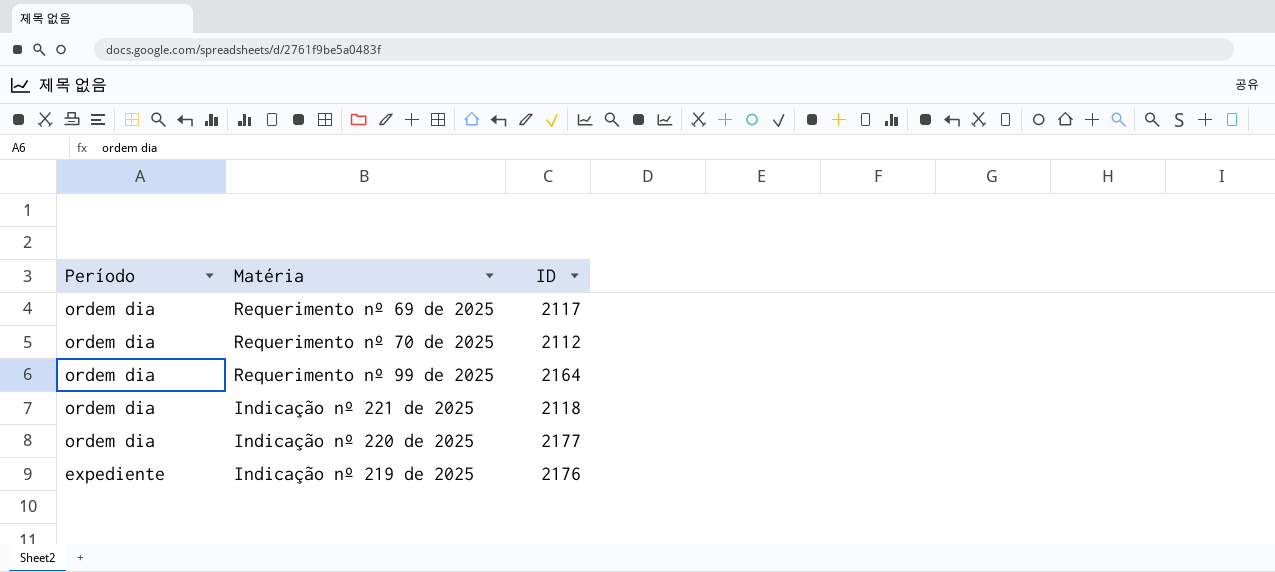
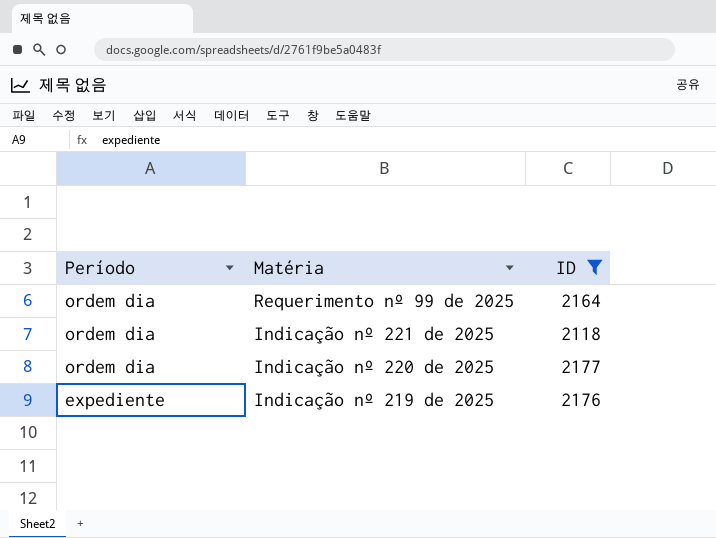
filter: none -> ID >= 2118

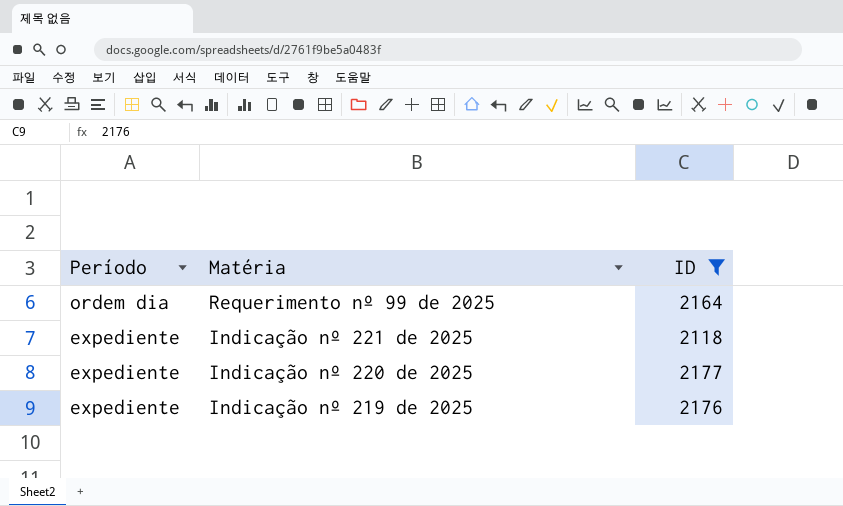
Indicação nº 221 de 2025 | Período: ordem dia -> expediente
Indicação nº 220 de 2025 | Período: ordem dia -> expediente

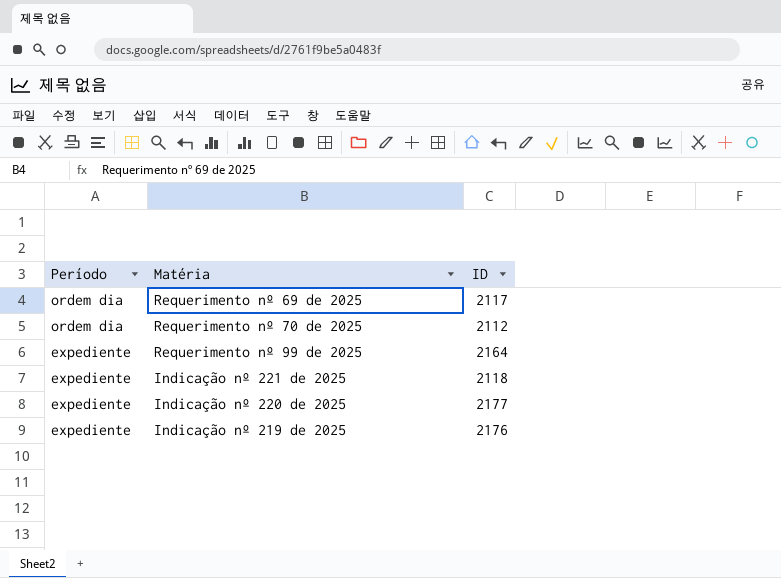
filter: ID >= 2118 -> none
Requerimento nº 99 de 2025 | Período: ordem dia -> expediente

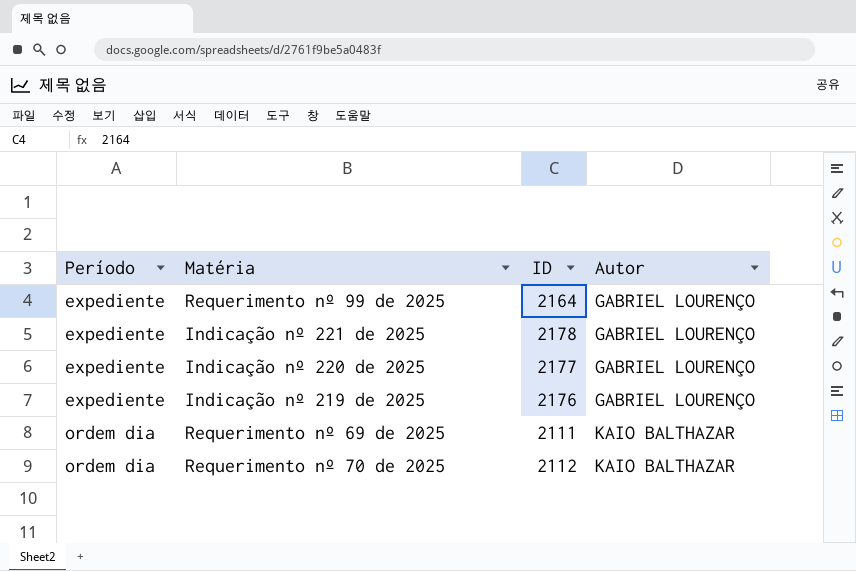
row order: Período descending -> Período ascending
column Autor | position: none -> 4
Indicação nº 221 de 2025 | ID: 2118 -> 2178
Requerimento nº 69 de 2025 | ID: 2117 -> 2111

